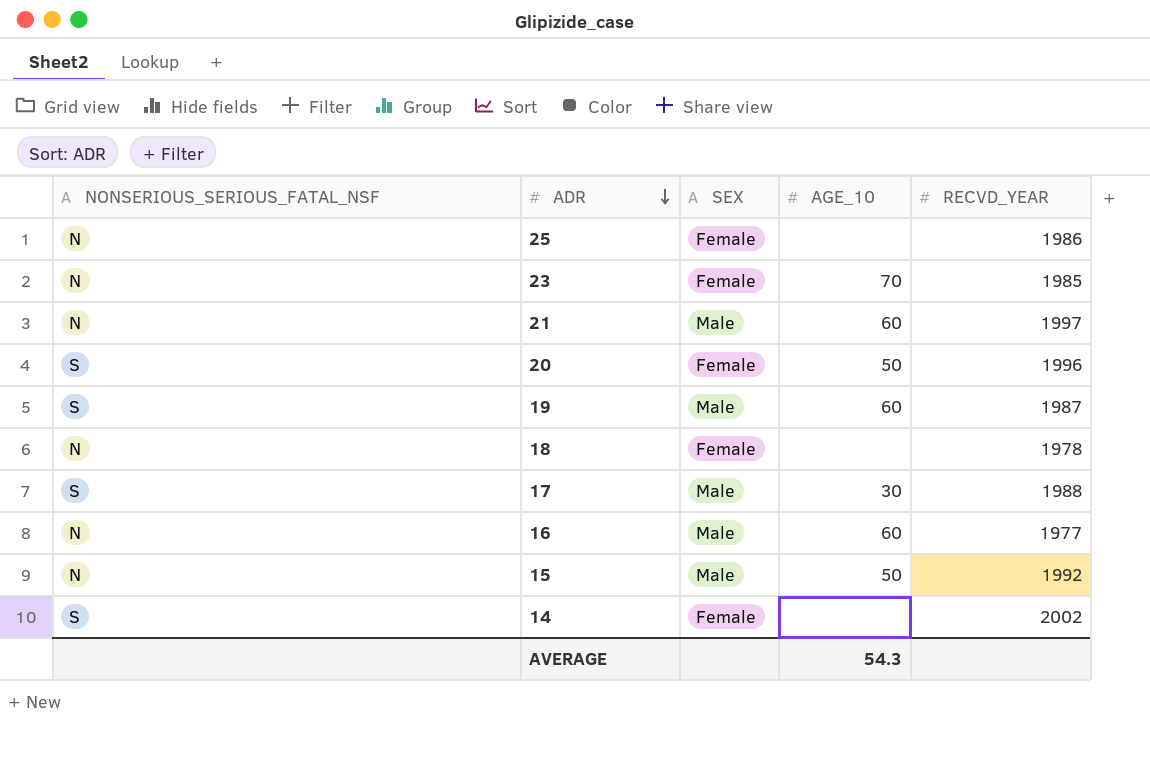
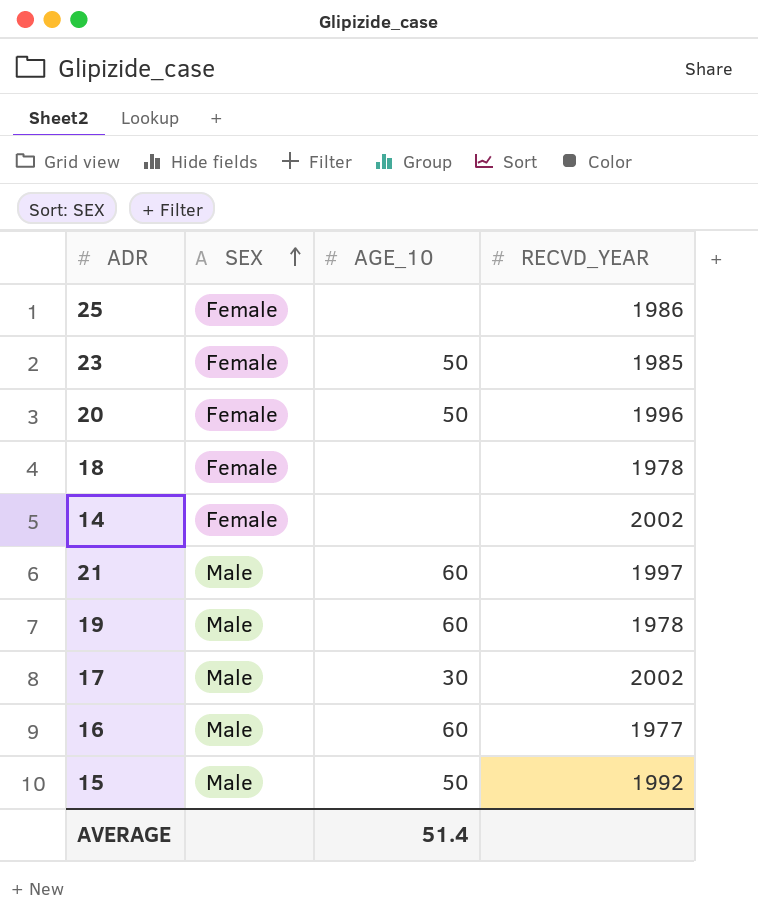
row order: ADR descending -> SEX ascending
column NONSERIOUS_SERIOUS_FATAL_NSF | position: 1 -> none
23 | AGE_10: 70 -> 50
19 | RECVD_YEAR: 1987 -> 1978
17 | RECVD_YEAR: 1988 -> 2002
AVERAGE | AGE_10: 54.3 -> 51.4

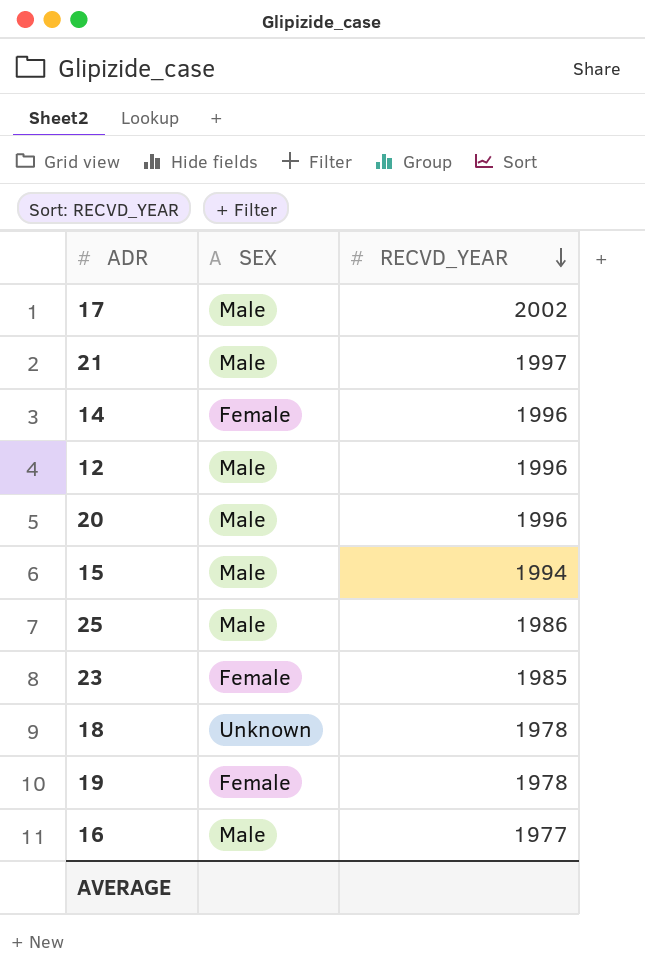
row order: SEX ascending -> RECVD_YEAR descending
column AGE_10 | position: 3 -> none
14 | RECVD_YEAR: 2002 -> 1996
row 12: none -> Male | 1996
20 | SEX: Female -> Male
15 | RECVD_YEAR: 1992 -> 1994
25 | SEX: Female -> Male
18 | SEX: Female -> Unknown
19 | SEX: Male -> Female

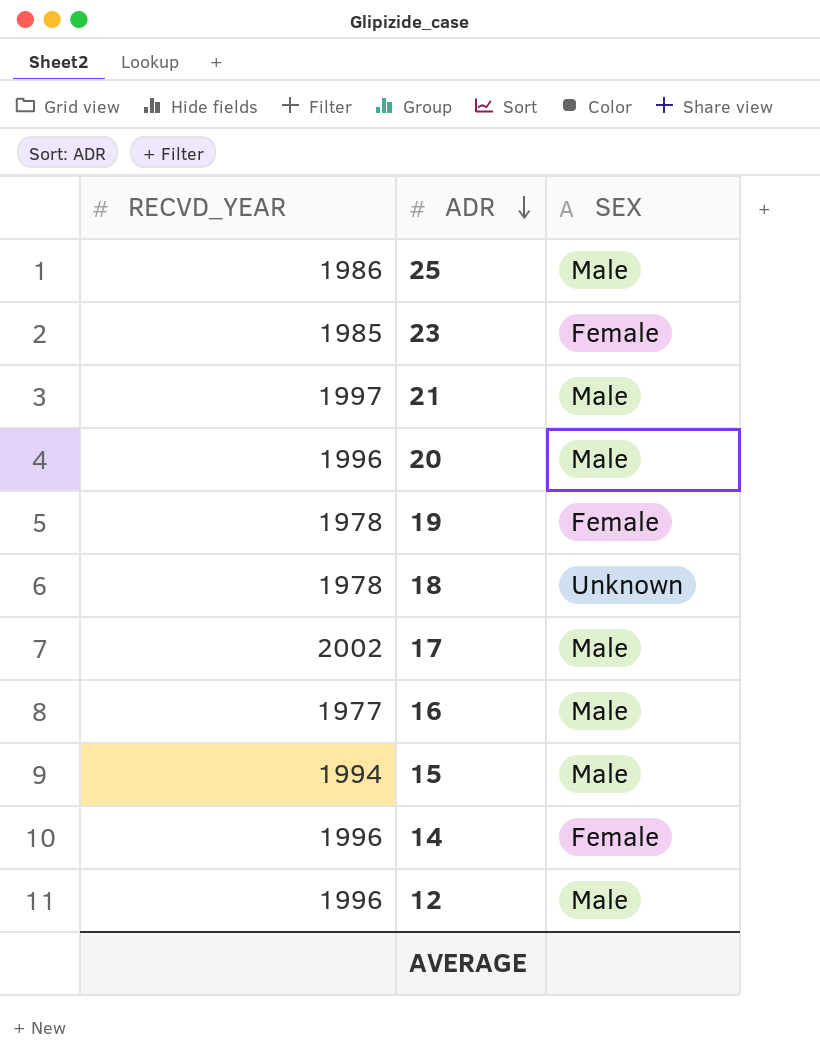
row order: RECVD_YEAR descending -> ADR descending
column RECVD_YEAR | position: 3 -> 1

